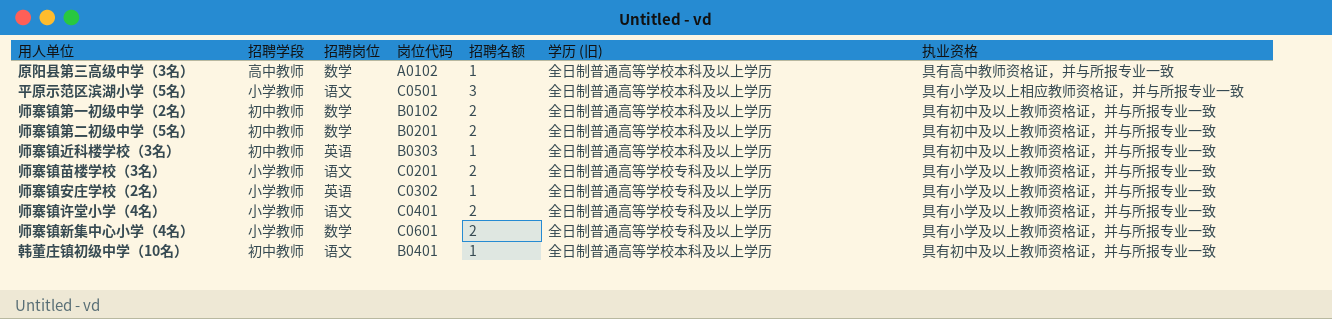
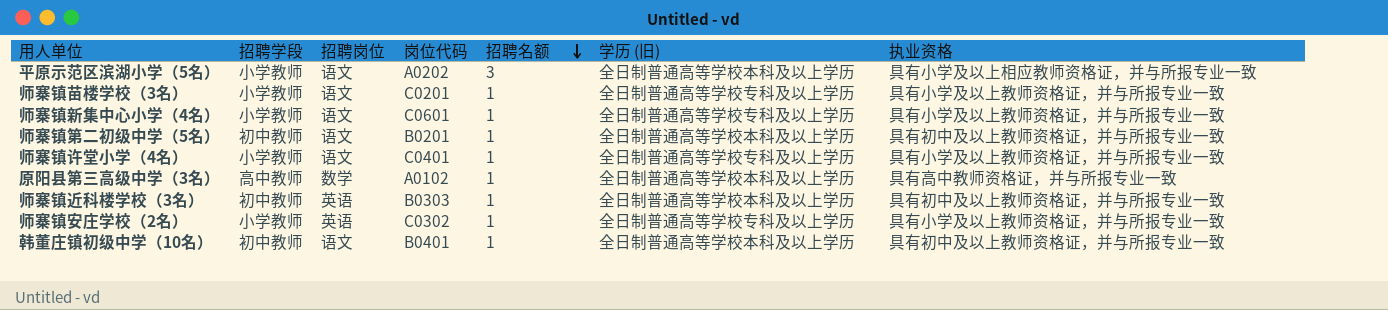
row order: none -> 招聘名额 descending
row 师寨镇第一初级中学（2名）: 初中教师 | 数学 | B0102 | 2 | 全日制普通高等学校本科及以上学历 | 具有初中及以上教师资格证，并与所报专业一致 -> none
平原示范区滨湖小学（5名） | 岗位代码: C0501 -> A0202
师寨镇苗楼学校（3名） | 招聘名额: 2 -> 1
师寨镇新集中心小学（4名） | 招聘岗位: 数学 -> 语文
师寨镇新集中心小学（4名） | 招聘名额: 2 -> 1
师寨镇第二初级中学（5名） | 招聘岗位: 数学 -> 语文
师寨镇第二初级中学（5名） | 招聘名额: 2 -> 1
师寨镇许堂小学（4名） | 招聘名额: 2 -> 1

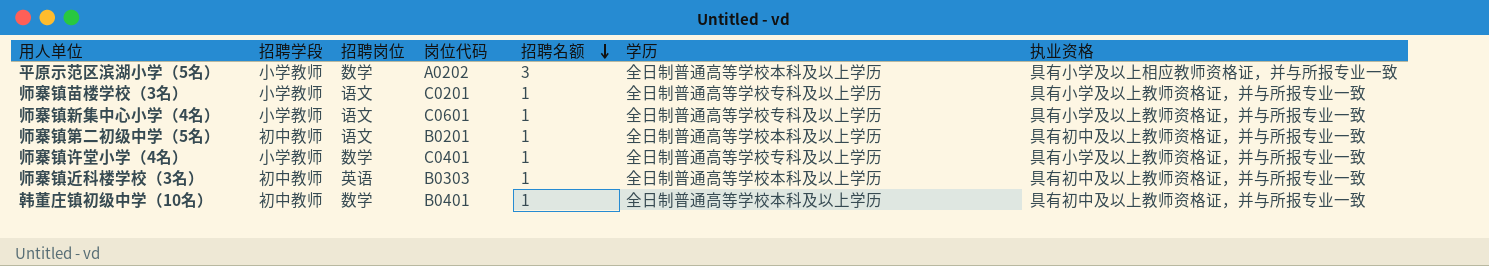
column name: 学历 (旧) -> 学历
row 原阳县第三高级中学（3名）: 高中教师 | 数学 | A0102 | 1 | 全日制普通高等学校本科及以上学历 | 具有高中教师资格证，并与所报专业一致 -> none
row 师寨镇安庄学校（2名）: 小学教师 | 英语 | C0302 | 1 | 全日制普通高等学校专科及以上学历 | 具有小学及以上教师资格证，并与所报专业一致 -> none
平原示范区滨湖小学（5名） | 招聘岗位: 语文 -> 数学
师寨镇许堂小学（4名） | 招聘岗位: 语文 -> 数学
韩董庄镇初级中学（10名） | 招聘岗位: 语文 -> 数学

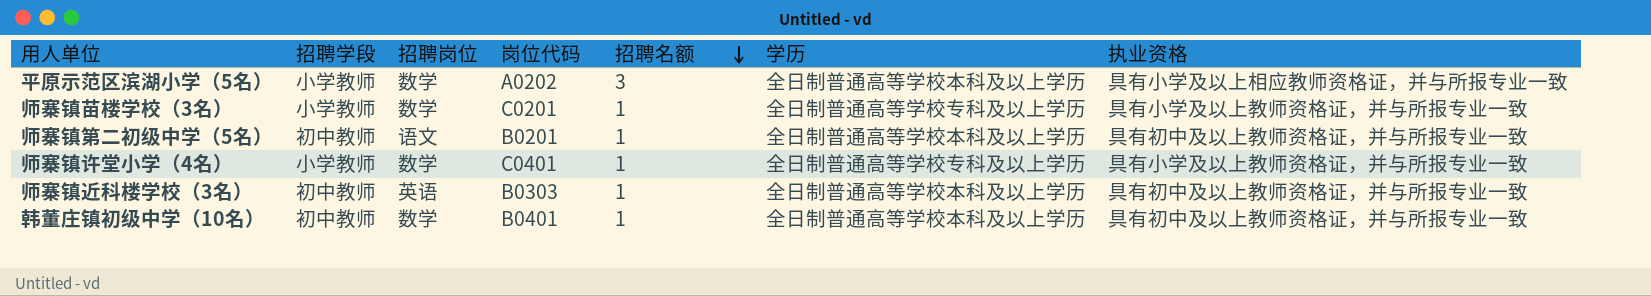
row 师寨镇新集中心小学（4名）: 小学教师 | 语文 | C0601 | 1 | 全日制普通高等学校专科及以上学历 | 具有小学及以上教师资格证，并与所报专业一致 -> none
师寨镇苗楼学校（3名） | 招聘岗位: 语文 -> 数学

